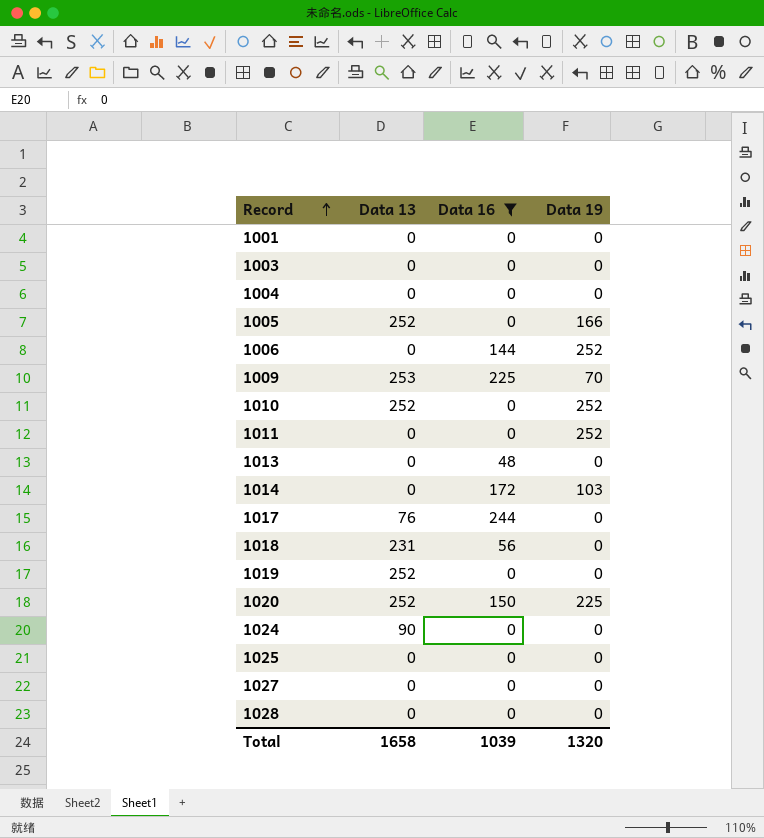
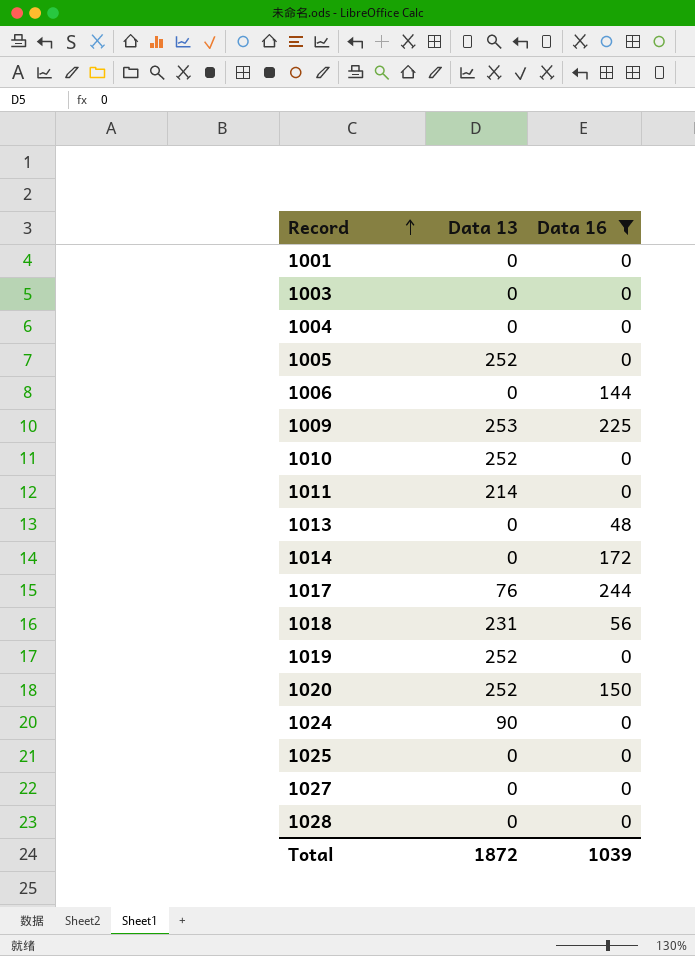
column Data 19 | position: 4 -> none
1011 | Data 13: 0 -> 214
Total | Data 13: 1658 -> 1872

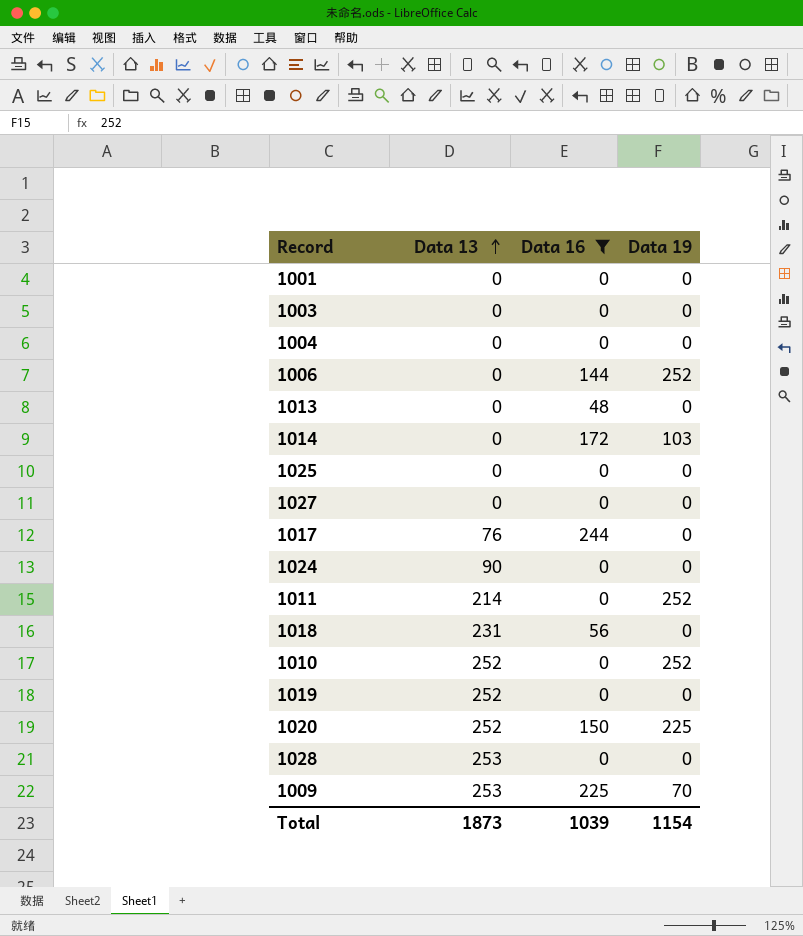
row order: Record ascending -> Data 13 ascending
column Data 19 | position: none -> 4
row 1005: 252 | 0 -> none
1028 | Data 13: 0 -> 253
Total | Data 13: 1872 -> 1873

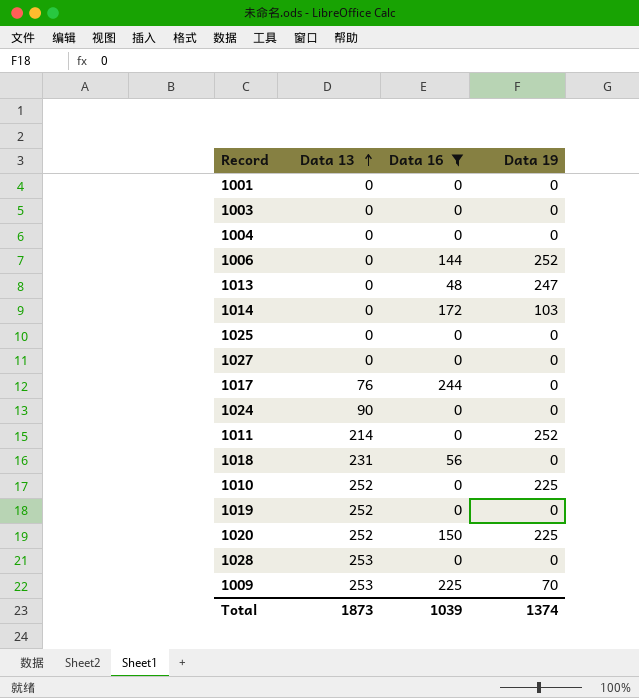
1013 | Data 19: 0 -> 247
1010 | Data 19: 252 -> 225
Total | Data 19: 1154 -> 1374

